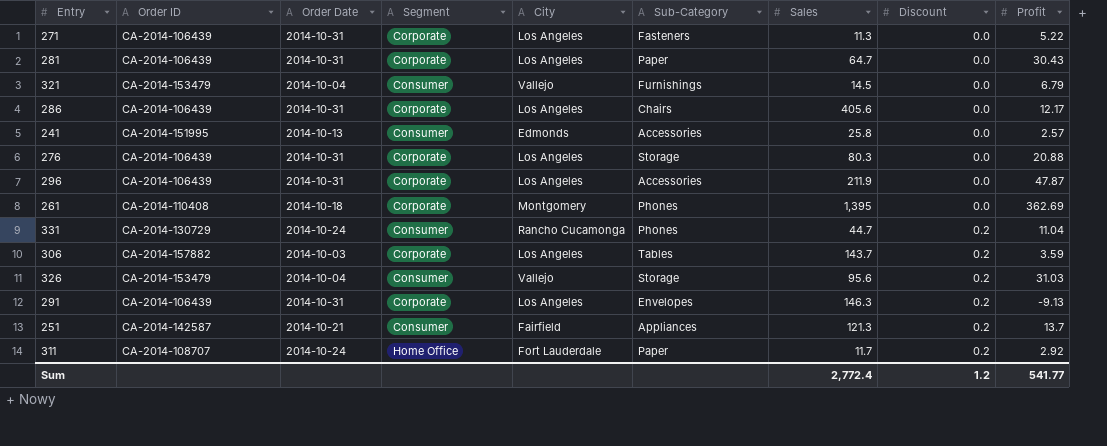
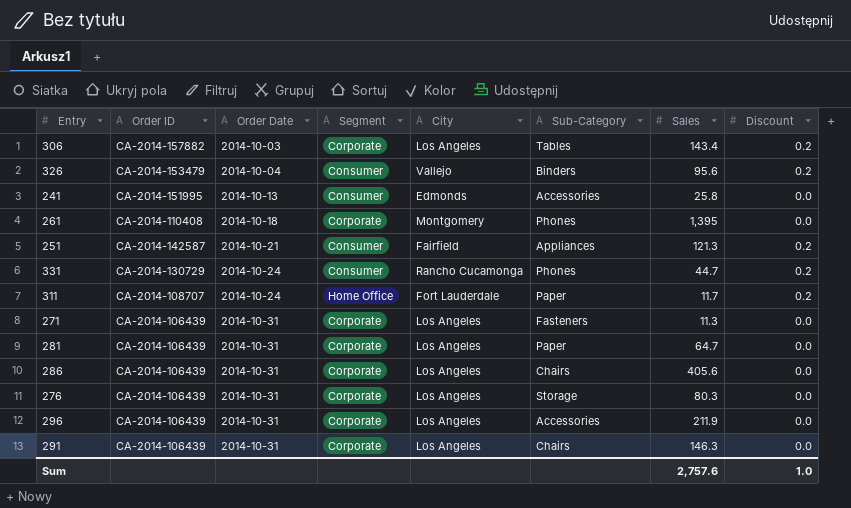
row order: Discount ascending -> Order Date ascending
column Profit | position: 9 -> none
row 321: CA-2014-153479 | 2014-10-04 | Consumer | Vallejo | Furnishings | 14.5 | 0.0 | 6.79 -> none
306 | Sales: 143.7 -> 143.4
326 | Sub-Category: Storage -> Binders
291 | Sub-Category: Envelopes -> Chairs
291 | Discount: 0.2 -> 0.0
Sum | Sales: 2,772.4 -> 2,757.6
Sum | Discount: 1.2 -> 1.0

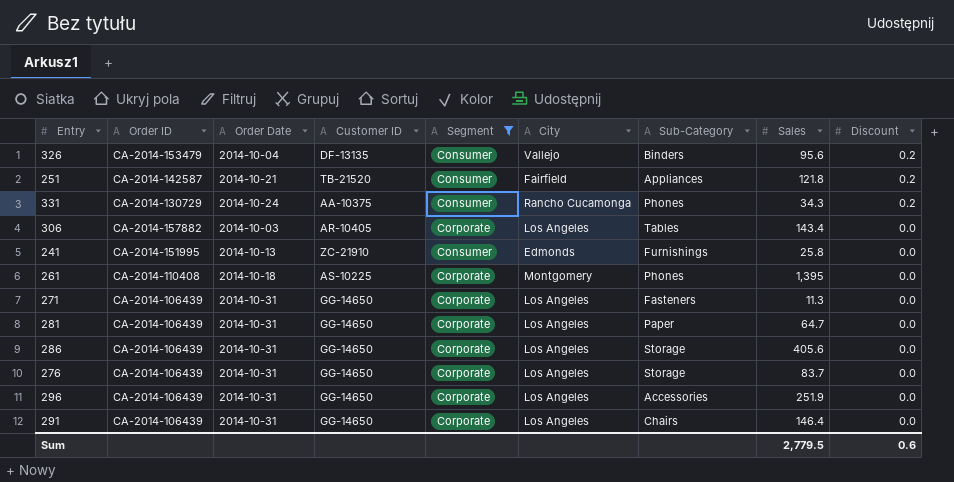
filter: none -> Segment != Home Office
row order: Order Date ascending -> Discount descending
column Customer ID | position: none -> 4
251 | Sales: 121.3 -> 121.8
331 | Sales: 44.7 -> 34.3
306 | Discount: 0.2 -> 0.0
241 | Sub-Category: Accessories -> Furnishings
286 | Sub-Category: Chairs -> Storage
276 | Sales: 80.3 -> 83.7
296 | Sales: 211.9 -> 251.9
291 | Sales: 146.3 -> 146.4
Sum | Sales: 2,757.6 -> 2,779.5
Sum | Discount: 1.0 -> 0.6

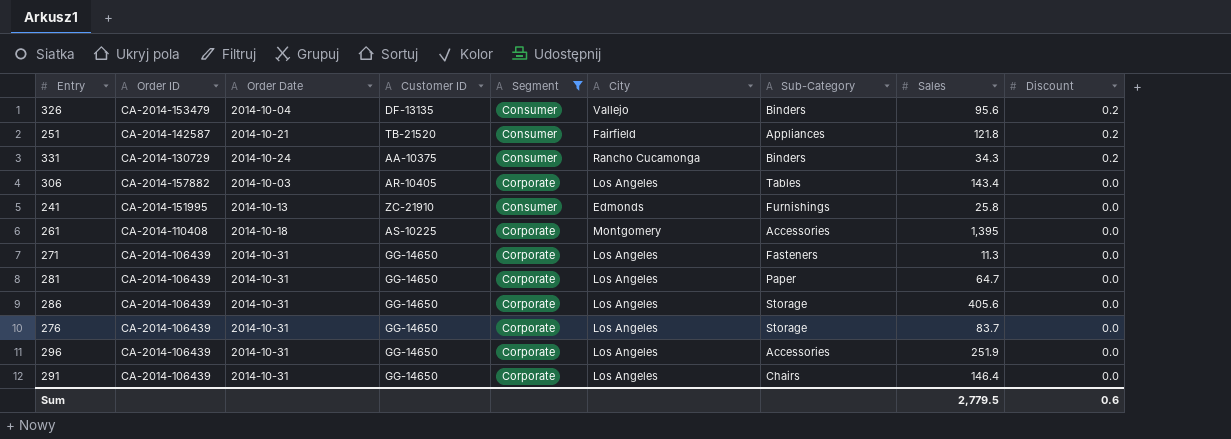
331 | Sub-Category: Phones -> Binders
261 | Sub-Category: Phones -> Accessories

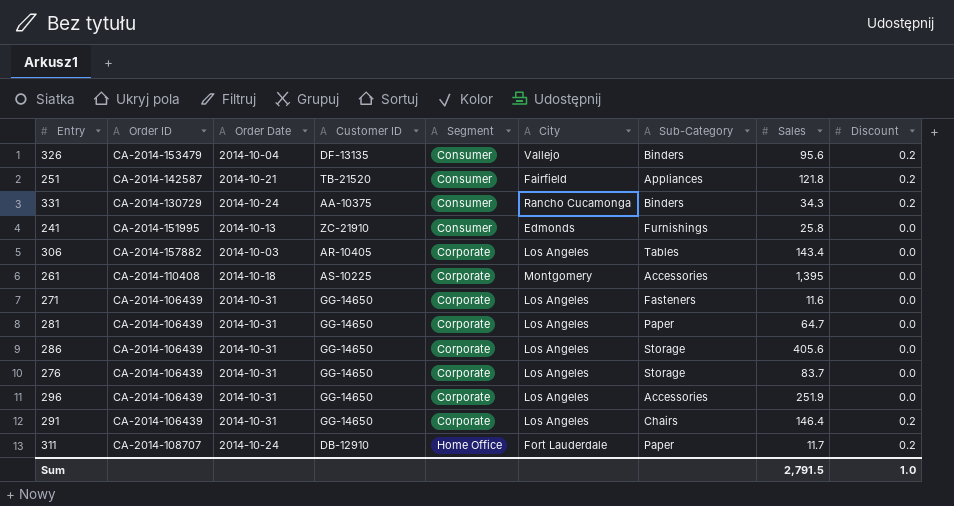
filter: Segment != Home Office -> none
row order: Discount descending -> Segment ascending
271 | Sales: 11.3 -> 11.6
291 | Discount: 0.0 -> 0.2
Sum | Sales: 2,779.5 -> 2,791.5
Sum | Discount: 0.6 -> 1.0

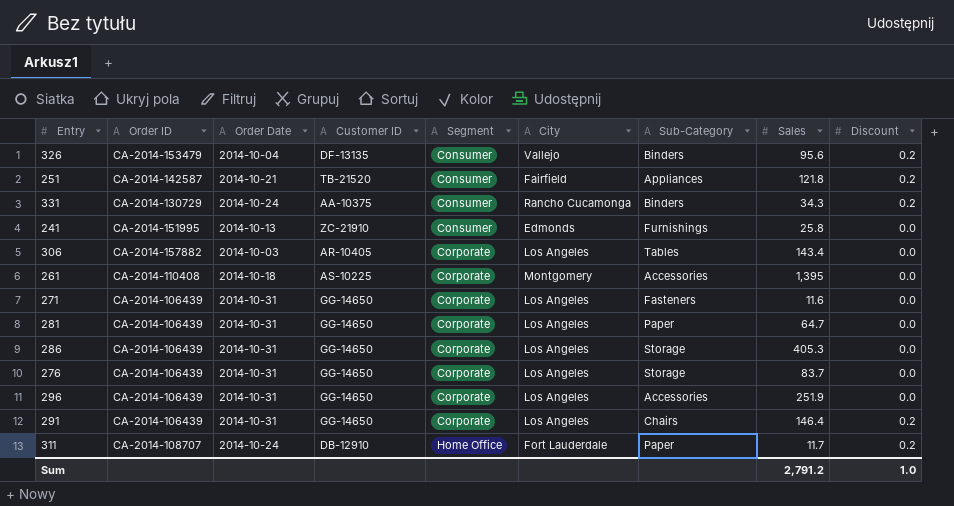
286 | Sales: 405.6 -> 405.3
Sum | Sales: 2,791.5 -> 2,791.2

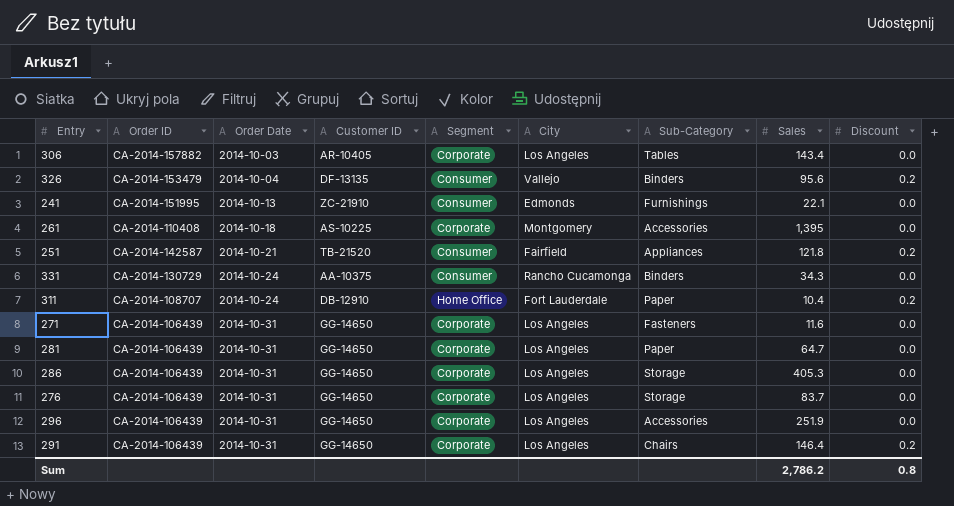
row order: Segment ascending -> Order Date ascending
241 | Sales: 25.8 -> 22.1
331 | Discount: 0.2 -> 0.0
311 | Sales: 11.7 -> 10.4
Sum | Sales: 2,791.2 -> 2,786.2
Sum | Discount: 1.0 -> 0.8

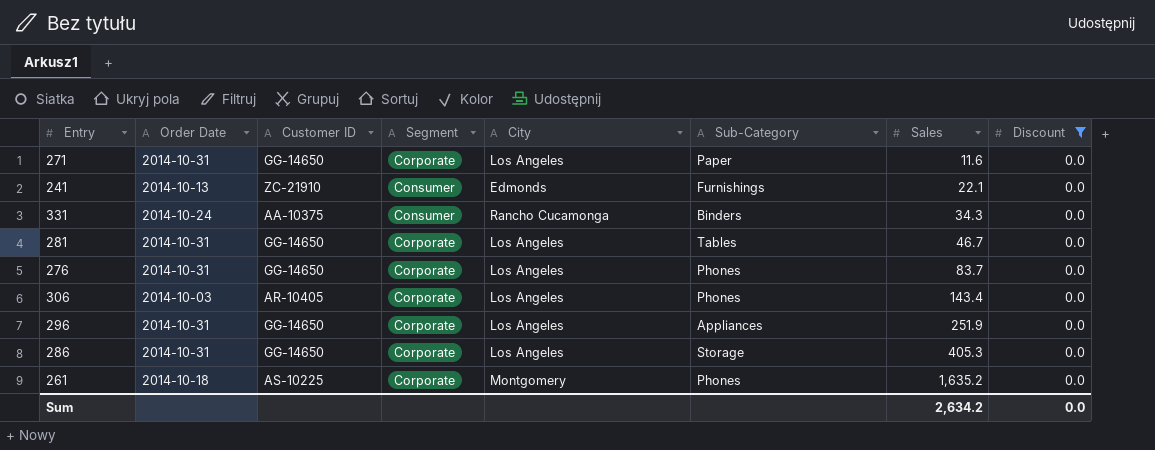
filter: none -> Discount = 0.0
row order: Order Date ascending -> Sales ascending
column Order ID | position: 2 -> none
271 | Sub-Category: Fasteners -> Paper
281 | Sub-Category: Paper -> Tables
281 | Sales: 64.7 -> 46.7
276 | Sub-Category: Storage -> Phones
306 | Sub-Category: Tables -> Phones
296 | Sub-Category: Accessories -> Appliances
261 | Sub-Category: Accessories -> Phones
261 | Sales: 1,395 -> 1,635.2
Sum | Sales: 2,786.2 -> 2,634.2
Sum | Discount: 0.8 -> 0.0

